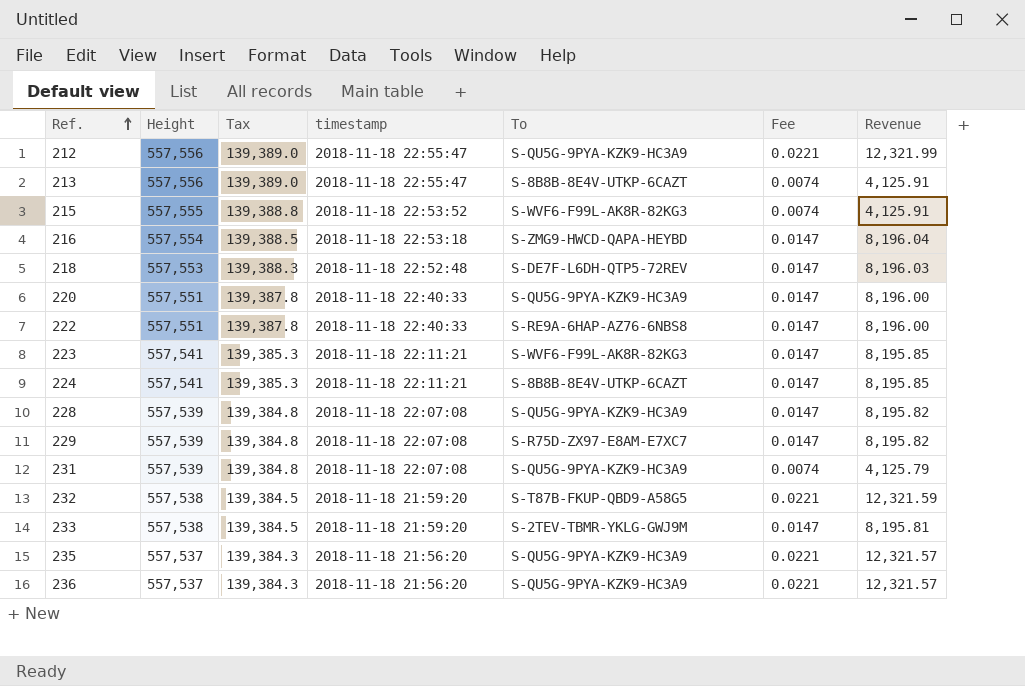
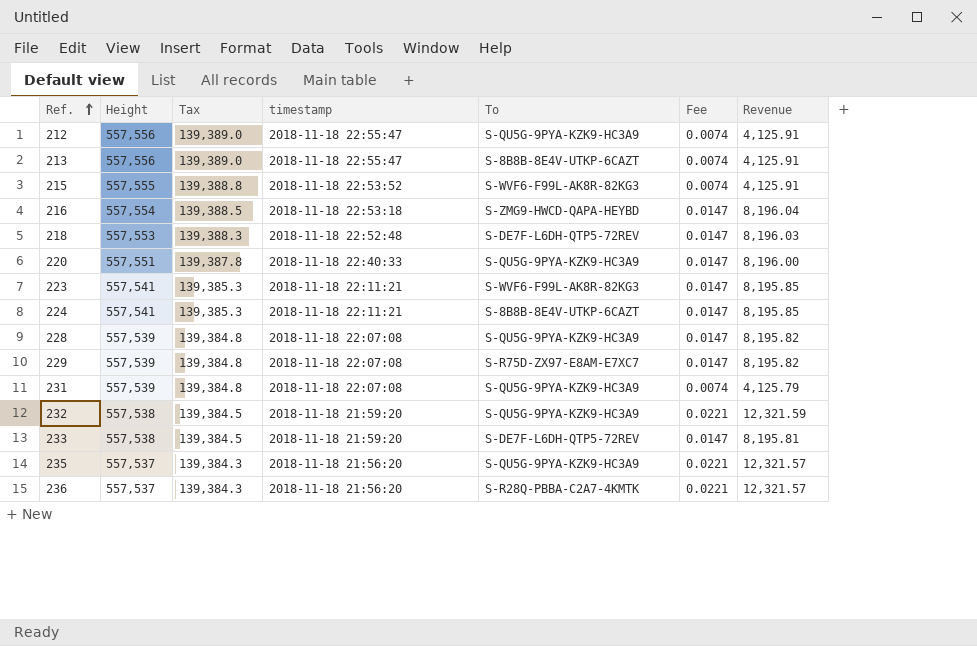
row 222: 557,551 | 139,387.8 | 2018-11-18 22:40:33 | S-RE9A-6HAP-AZ76-6NBS8 | 0.0147 | 8,196.00 -> none
212 | Fee: 0.0221 -> 0.0074
212 | Revenue: 12,321.99 -> 4,125.91
232 | To: S-T87B-FKUP-QBD9-A58G5 -> S-QU5G-9PYA-KZK9-HC3A9
233 | To: S-2TEV-TBMR-YKLG-GWJ9M -> S-DE7F-L6DH-QTP5-72REV
236 | To: S-QU5G-9PYA-KZK9-HC3A9 -> S-R28Q-PBBA-C2A7-4KMTK

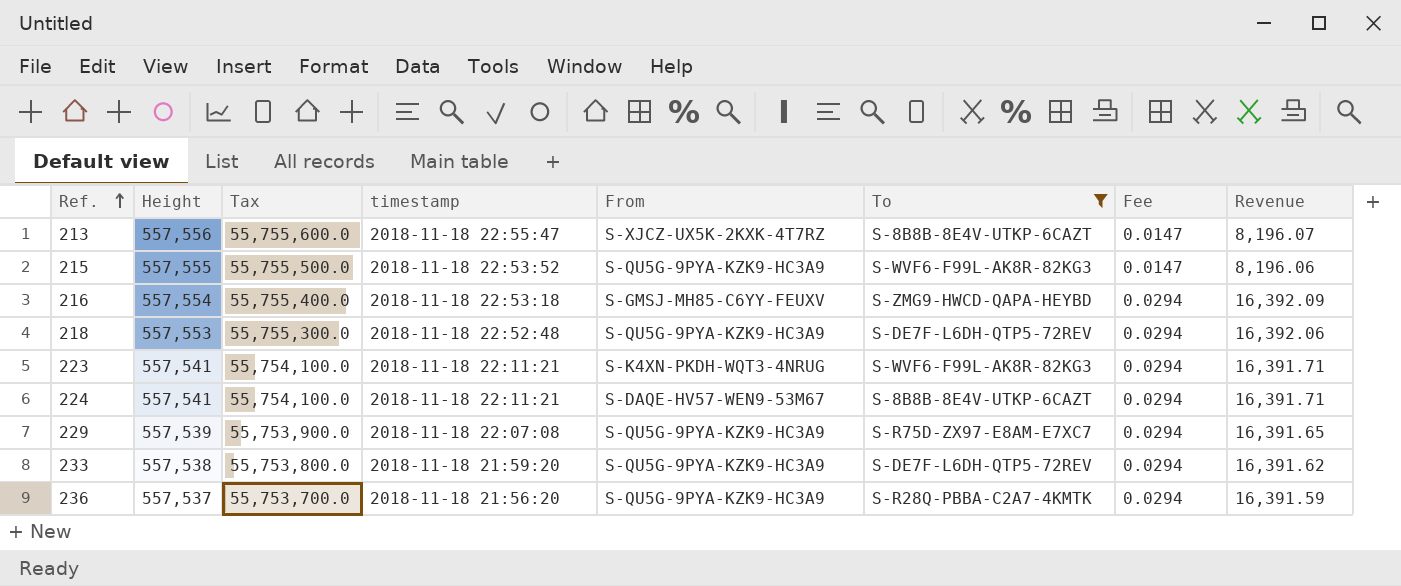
filter: none -> To != S-QU5G-9PYA-KZK9-HC3A9
column Tax | formula: [Height] * 0.25 -> [Height] * 100
column From | position: none -> 5
213 | Fee: 0.0074 -> 0.0147
213 | Revenue: 4,125.91 -> 8,196.07
215 | Fee: 0.0074 -> 0.0147
215 | Revenue: 4,125.91 -> 8,196.06
216 | Fee: 0.0147 -> 0.0294
216 | Revenue: 8,196.04 -> 16,392.09
218 | Fee: 0.0147 -> 0.0294
218 | Revenue: 8,196.03 -> 16,392.06
223 | Fee: 0.0147 -> 0.0294
223 | Revenue: 8,195.85 -> 16,391.71
224 | Fee: 0.0147 -> 0.0294
224 | Revenue: 8,195.85 -> 16,391.71
229 | Fee: 0.0147 -> 0.0294
229 | Revenue: 8,195.82 -> 16,391.65
233 | Fee: 0.0147 -> 0.0294
233 | Revenue: 8,195.81 -> 16,391.62
236 | Fee: 0.0221 -> 0.0294
236 | Revenue: 12,321.57 -> 16,391.59

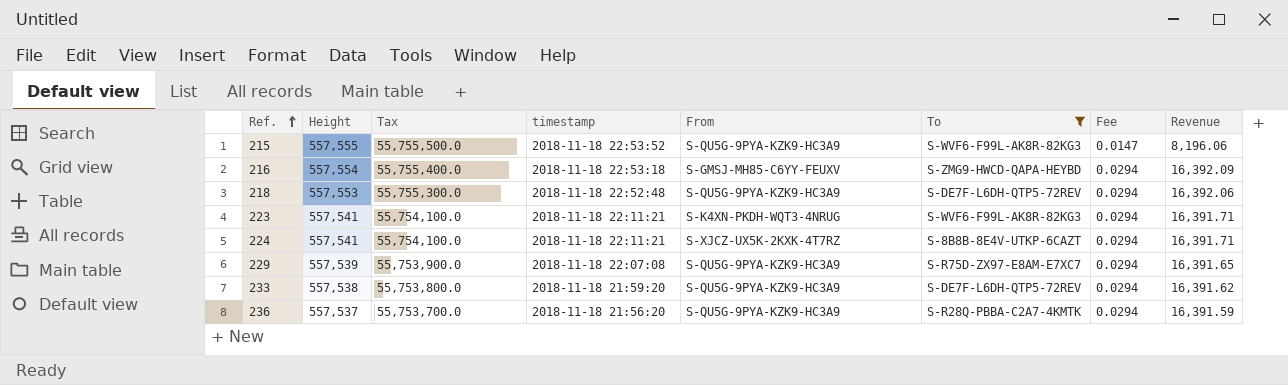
row 213: 557,556 | 55,755,600.0 | 2018-11-18 22:55:47 | S-XJCZ-UX5K-2KXK-4T7RZ | S-8B8B-8E4V-UTKP-6CAZT | 0.0147 | 8,196.07 -> none
224 | From: S-DAQE-HV57-WEN9-53M67 -> S-XJCZ-UX5K-2KXK-4T7RZ

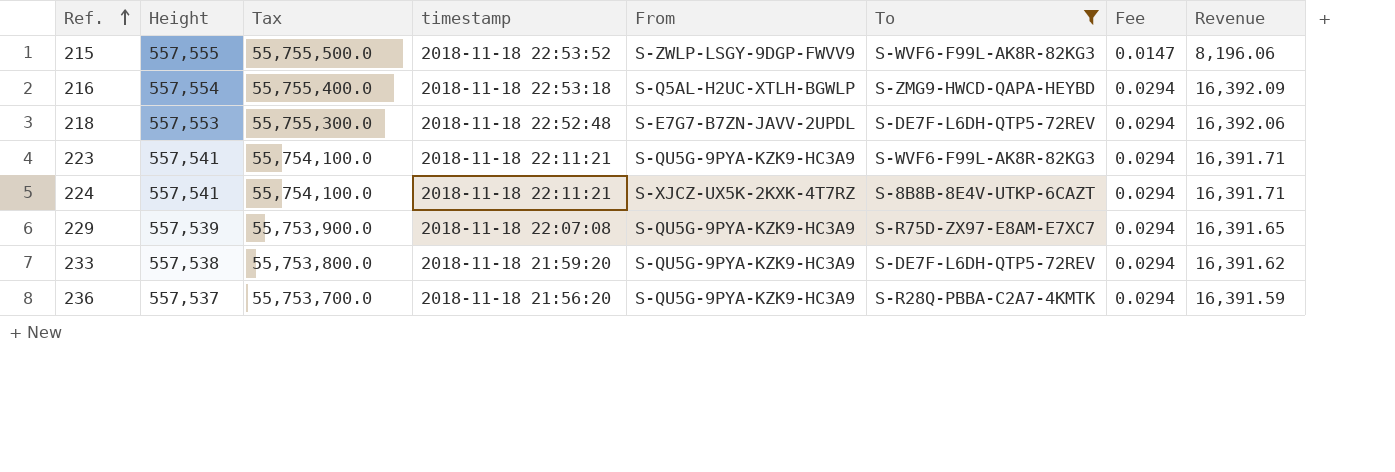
215 | From: S-QU5G-9PYA-KZK9-HC3A9 -> S-ZWLP-LSGY-9DGP-FWVV9
216 | From: S-GMSJ-MH85-C6YY-FEUXV -> S-Q5AL-H2UC-XTLH-BGWLP
218 | From: S-QU5G-9PYA-KZK9-HC3A9 -> S-E7G7-B7ZN-JAVV-2UPDL
223 | From: S-K4XN-PKDH-WQT3-4NRUG -> S-QU5G-9PYA-KZK9-HC3A9

